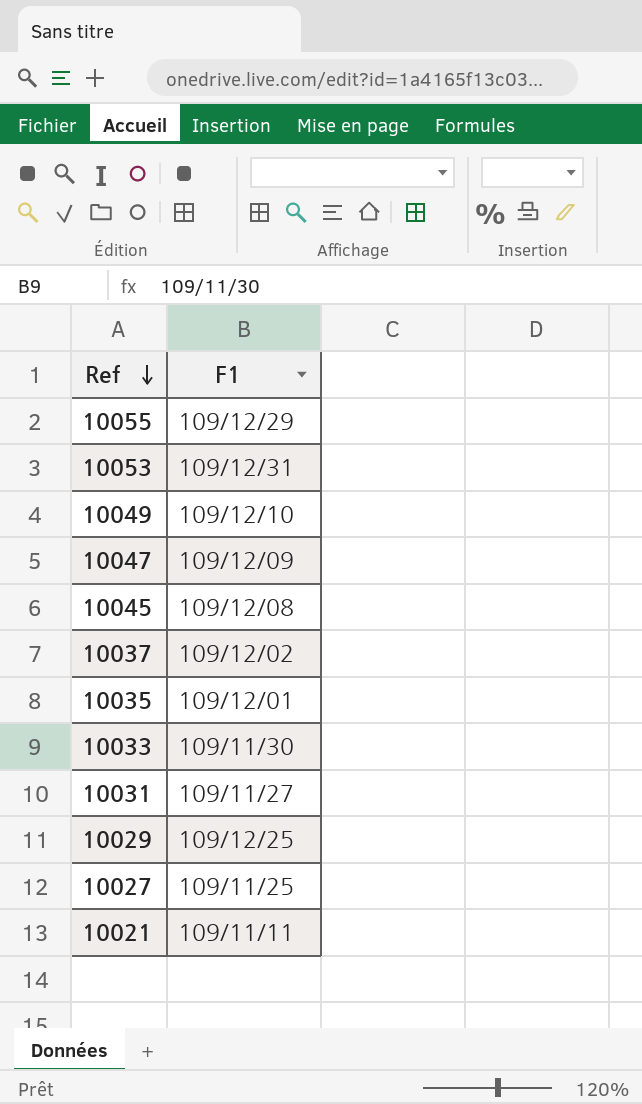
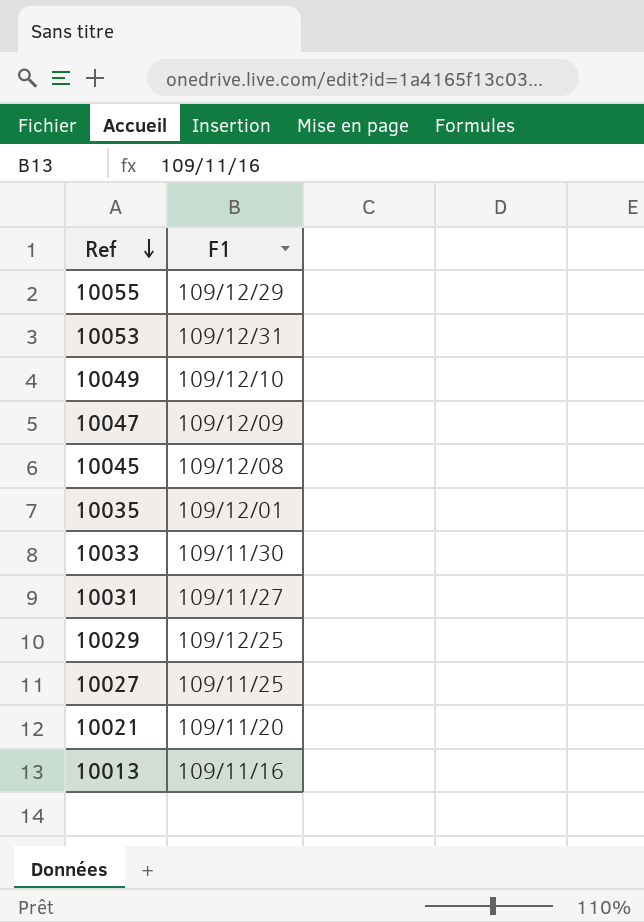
row 10037: 109/12/02 -> none
10021 | F1: 109/11/11 -> 109/11/20
row 10013: none -> 109/11/16

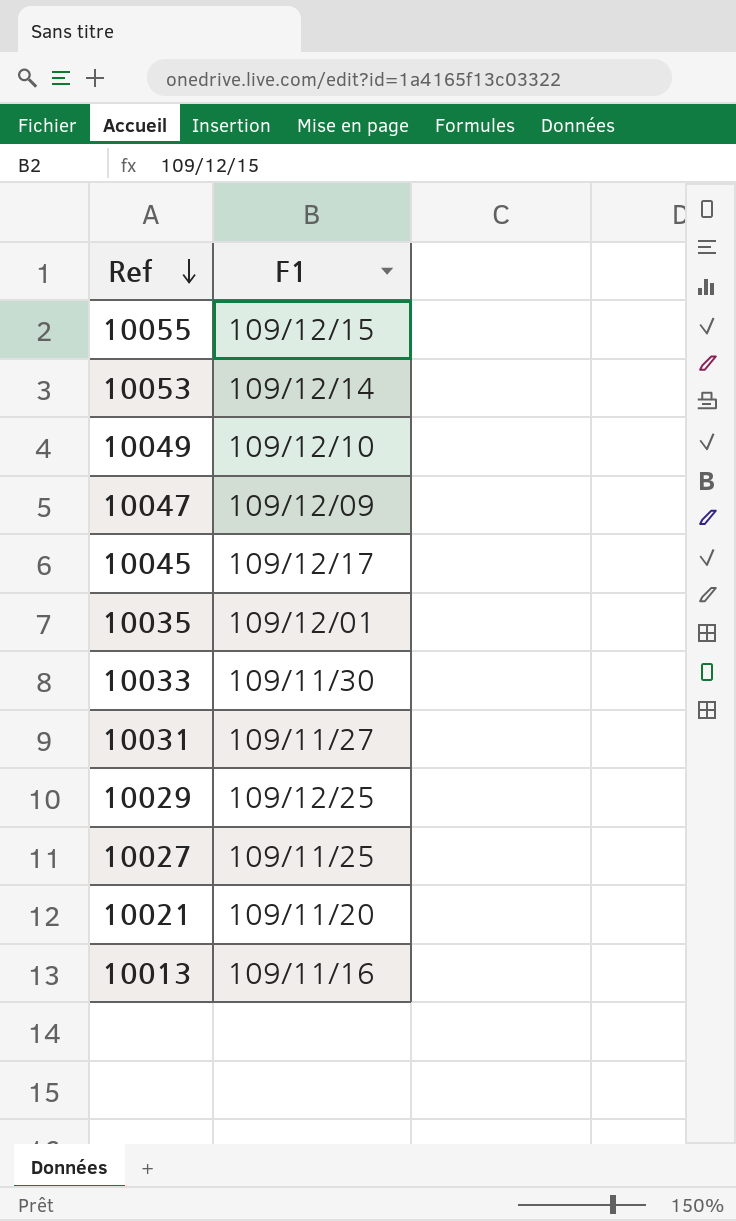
10055 | F1: 109/12/29 -> 109/12/15
10053 | F1: 109/12/31 -> 109/12/14
10045 | F1: 109/12/08 -> 109/12/17

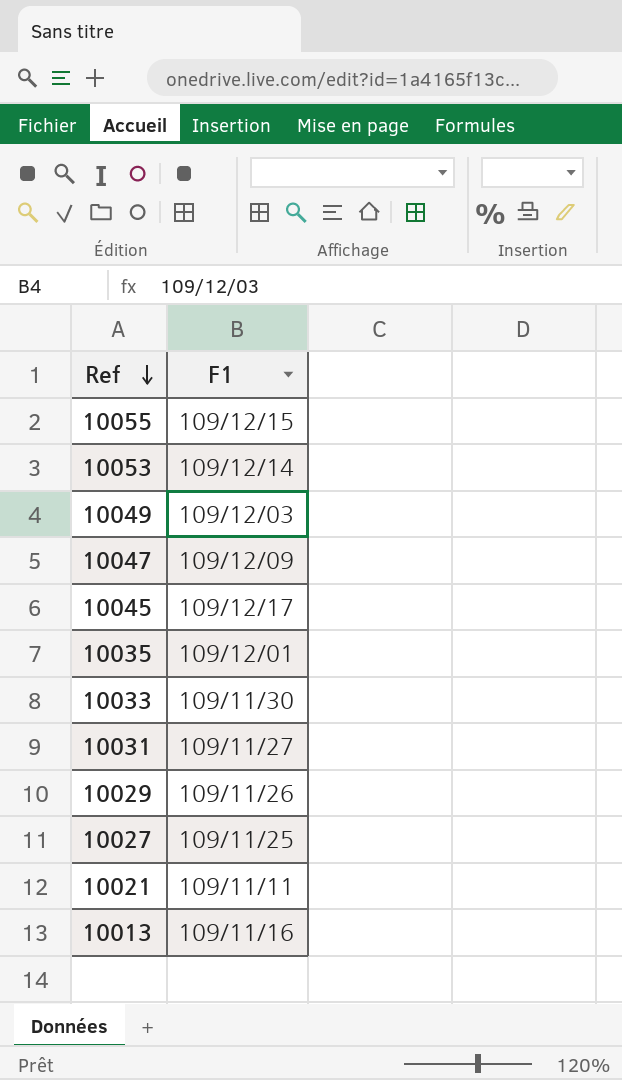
10049 | F1: 109/12/10 -> 109/12/03
10029 | F1: 109/12/25 -> 109/11/26
10021 | F1: 109/11/20 -> 109/11/11

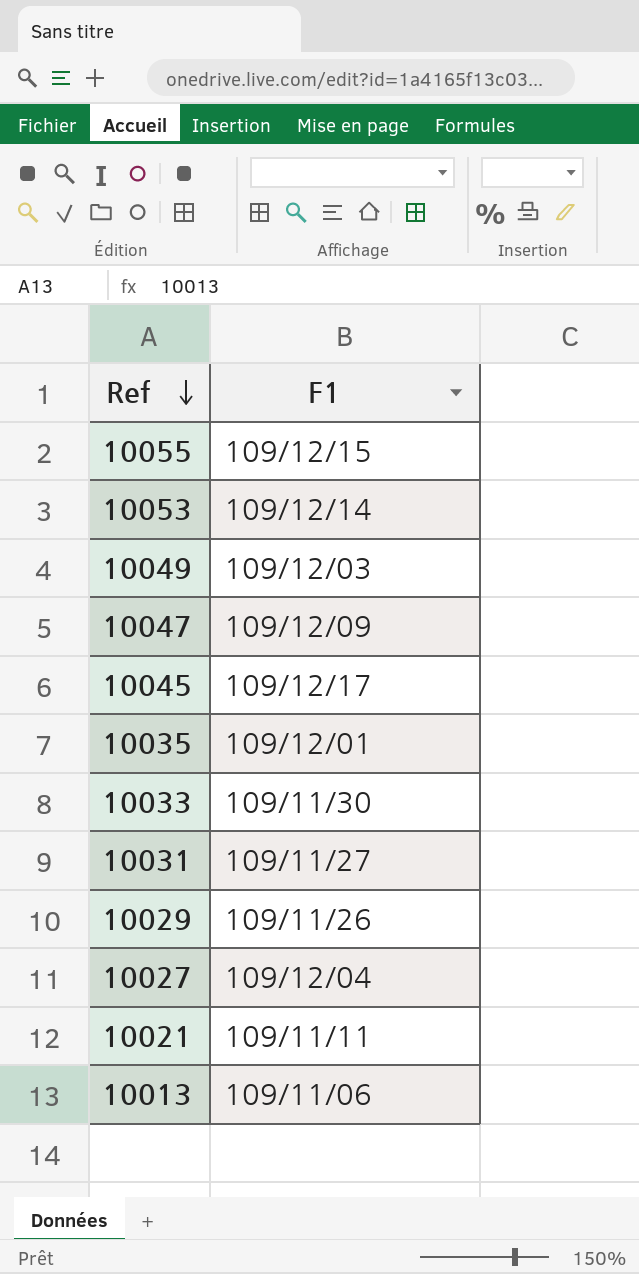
10027 | F1: 109/11/25 -> 109/12/04
10013 | F1: 109/11/16 -> 109/11/06

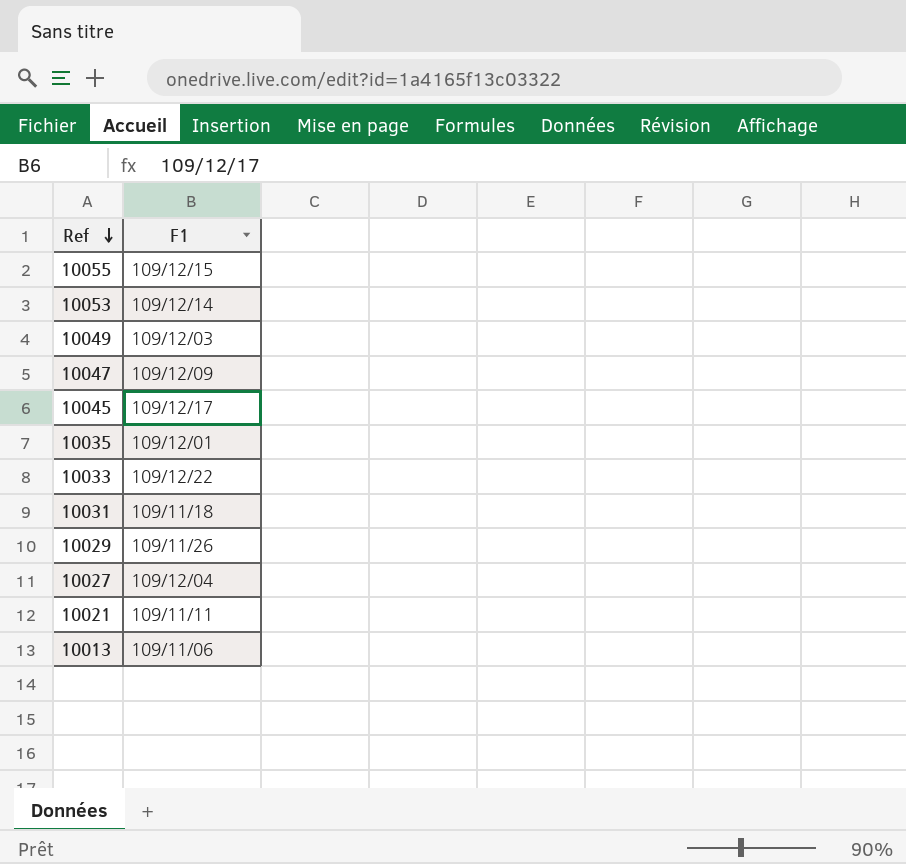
10033 | F1: 109/11/30 -> 109/12/22
10031 | F1: 109/11/27 -> 109/11/18

